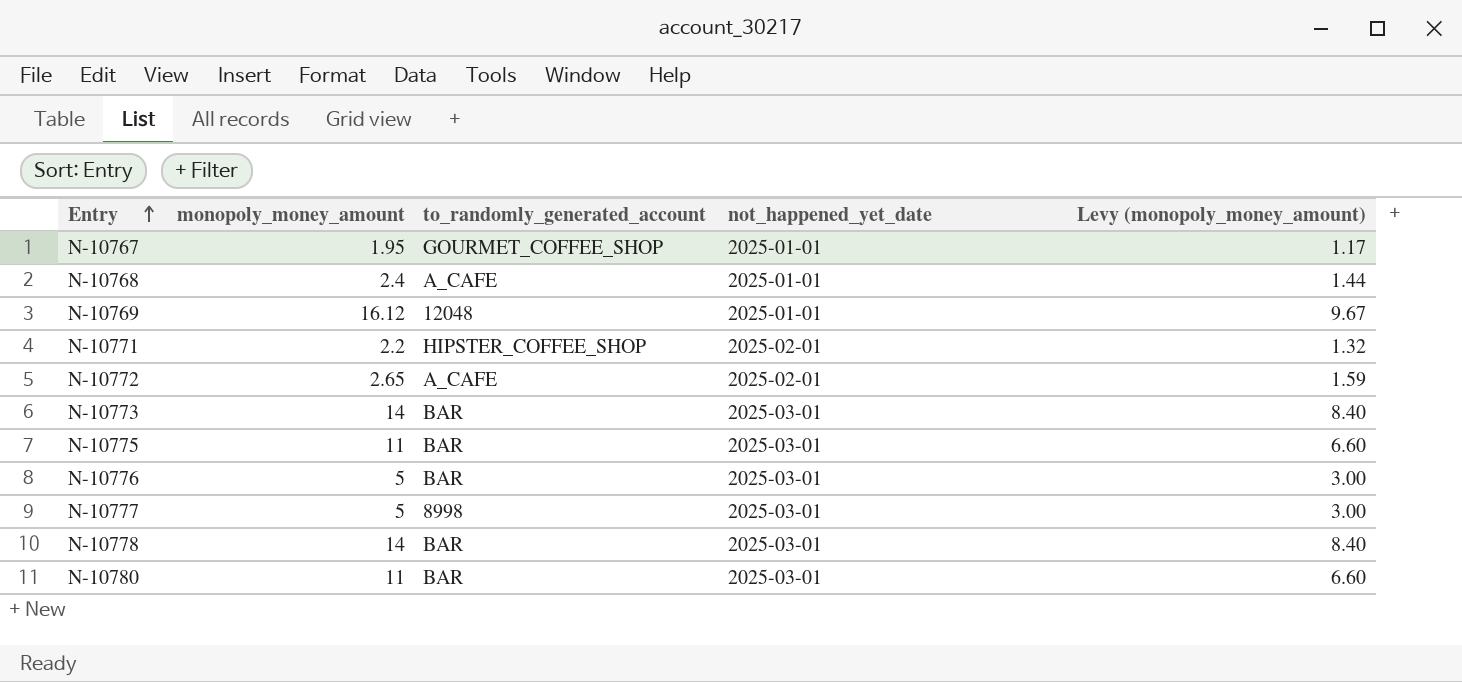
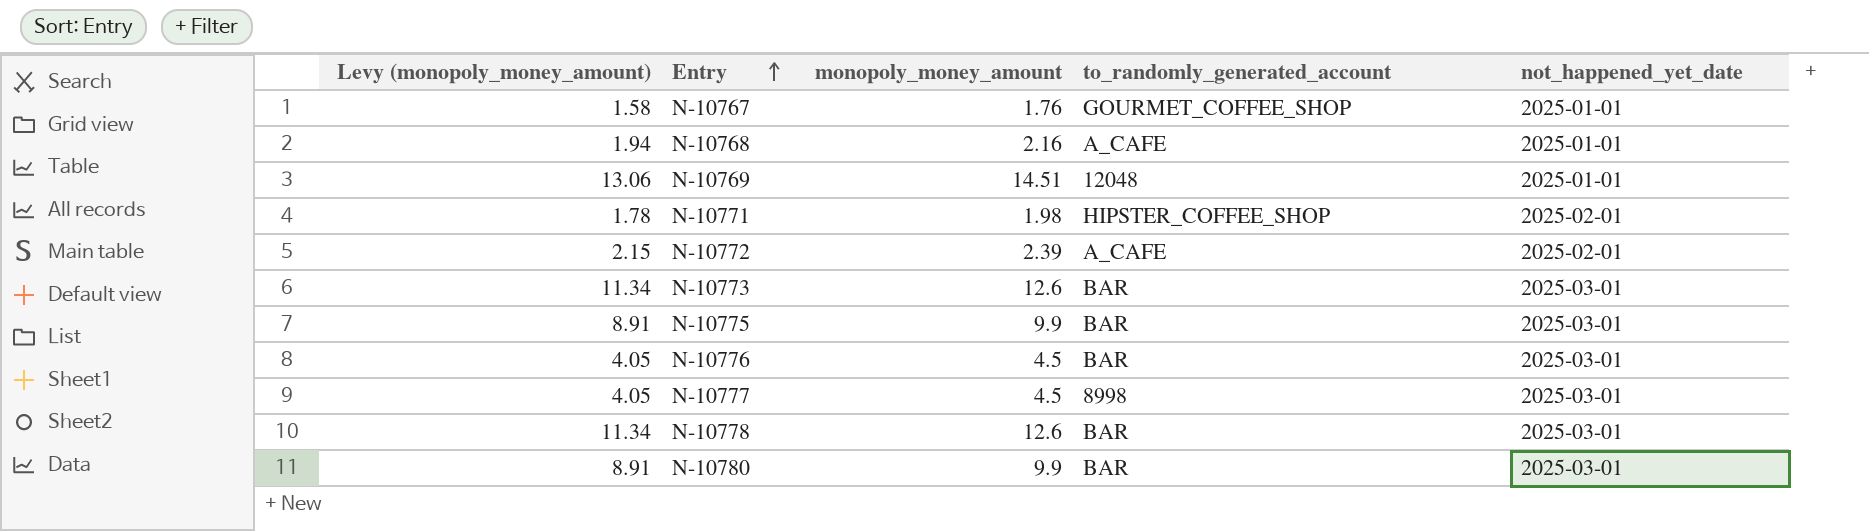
column Levy (monopoly_money_amount) | formula: [monopoly_money_amount] * 0.6 -> [monopoly_money_amount] * 0.9
column Levy (monopoly_money_amount) | position: 5 -> 1
N-10767 | monopoly_money_amount: 1.95 -> 1.76
N-10768 | monopoly_money_amount: 2.4 -> 2.16
N-10769 | monopoly_money_amount: 16.12 -> 14.51
N-10771 | monopoly_money_amount: 2.2 -> 1.98
N-10772 | monopoly_money_amount: 2.65 -> 2.39
N-10773 | monopoly_money_amount: 14 -> 12.6
N-10775 | monopoly_money_amount: 11 -> 9.9
N-10776 | monopoly_money_amount: 5 -> 4.5
N-10777 | monopoly_money_amount: 5 -> 4.5
N-10778 | monopoly_money_amount: 14 -> 12.6
N-10780 | monopoly_money_amount: 11 -> 9.9

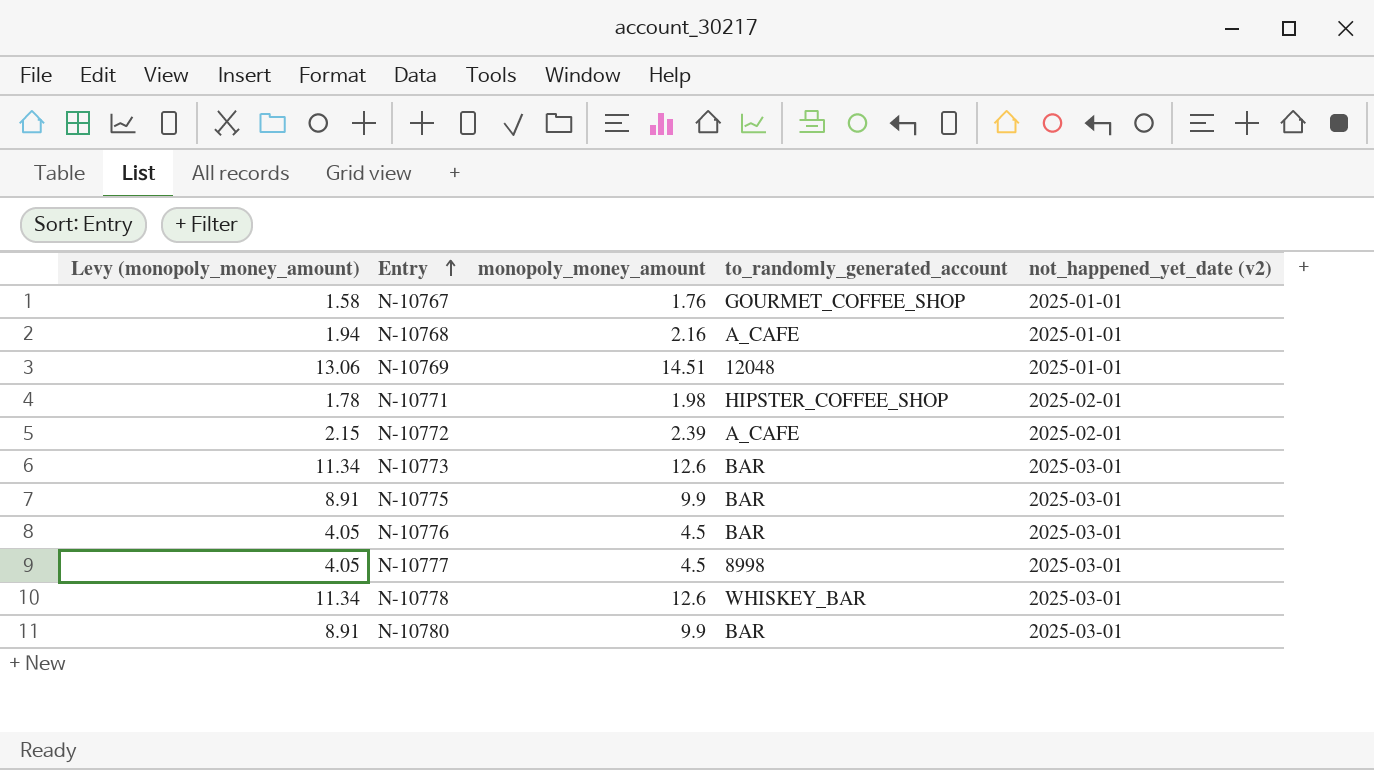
column name: not_happened_yet_date -> not_happened_yet_date (v2)
N-10778 | to_randomly_generated_account: BAR -> WHISKEY_BAR

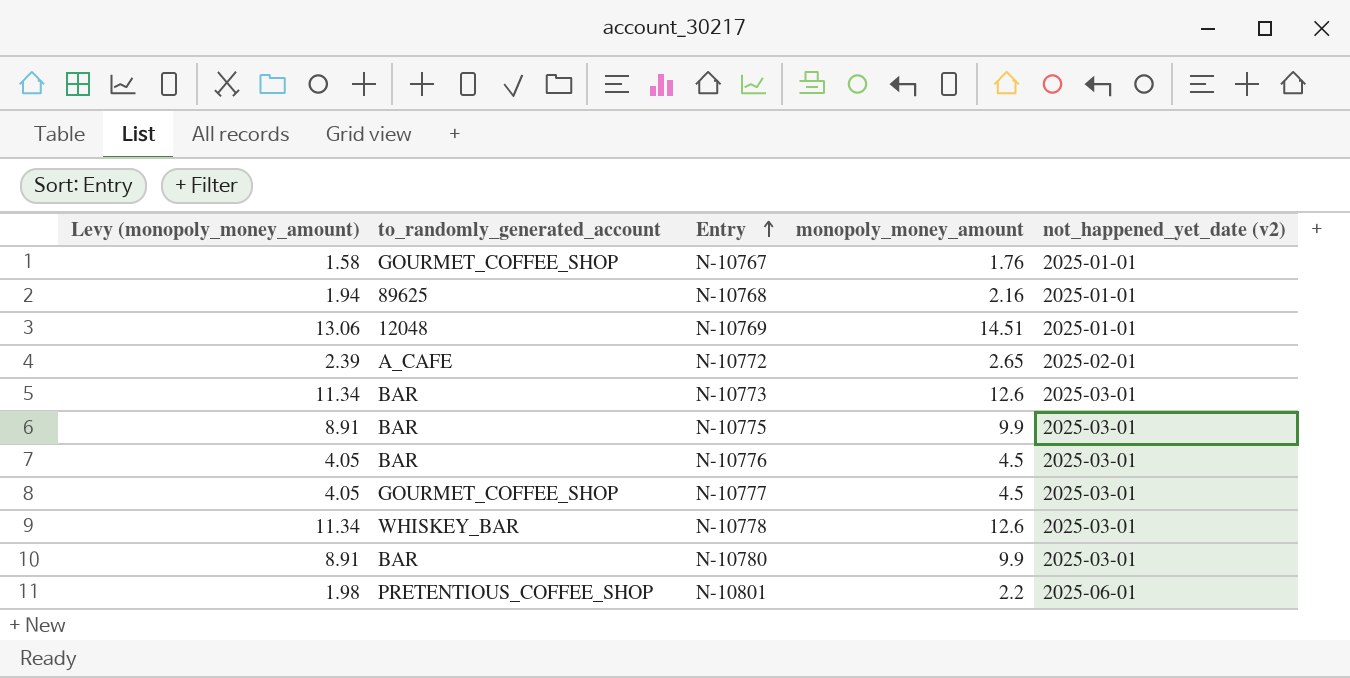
column to_randomly_generated_account | position: 4 -> 2
row N-10771: 1.78 | 1.98 | HIPSTER_COFFEE_SHOP | 2025-02-01 -> none
N-10768 | to_randomly_generated_account: A_CAFE -> 89625
N-10772 | Levy (monopoly_money_amount): 2.15 -> 2.39
N-10772 | monopoly_money_amount: 2.39 -> 2.65
N-10777 | to_randomly_generated_account: 8998 -> GOURMET_COFFEE_SHOP
row N-10801: none -> 1.98 | PRETENTIOUS_COFFEE_SHOP | 2.2 | 2025-06-01

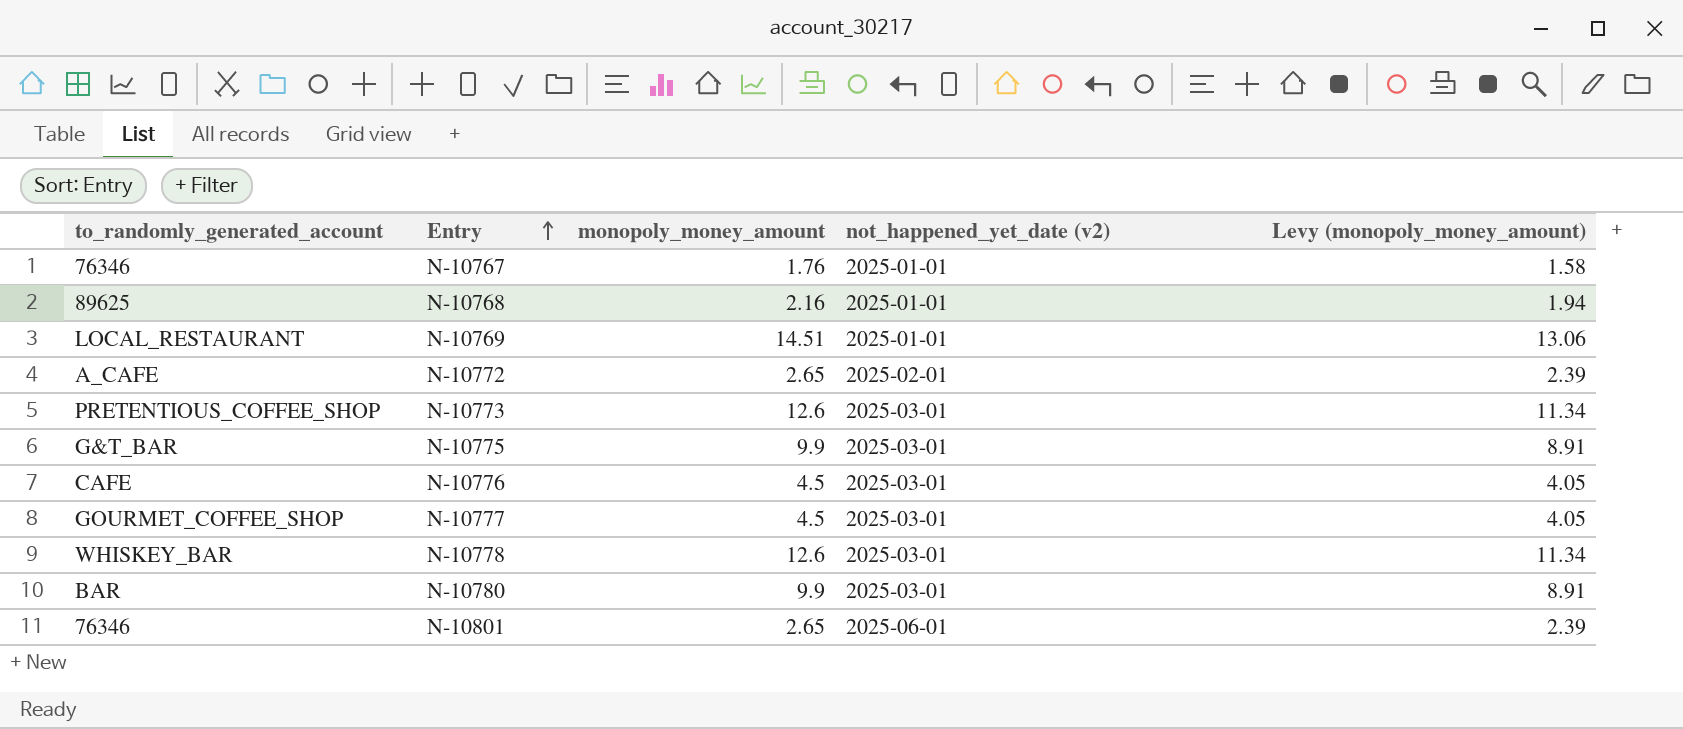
column Levy (monopoly_money_amount) | position: 1 -> 5
N-10767 | to_randomly_generated_account: GOURMET_COFFEE_SHOP -> 76346
N-10769 | to_randomly_generated_account: 12048 -> LOCAL_RESTAURANT
N-10773 | to_randomly_generated_account: BAR -> PRETENTIOUS_COFFEE_SHOP
N-10775 | to_randomly_generated_account: BAR -> G&T_BAR
N-10776 | to_randomly_generated_account: BAR -> CAFE
N-10801 | to_randomly_generated_account: PRETENTIOUS_COFFEE_SHOP -> 76346
N-10801 | monopoly_money_amount: 2.2 -> 2.65
N-10801 | Levy (monopoly_money_amount): 1.98 -> 2.39

